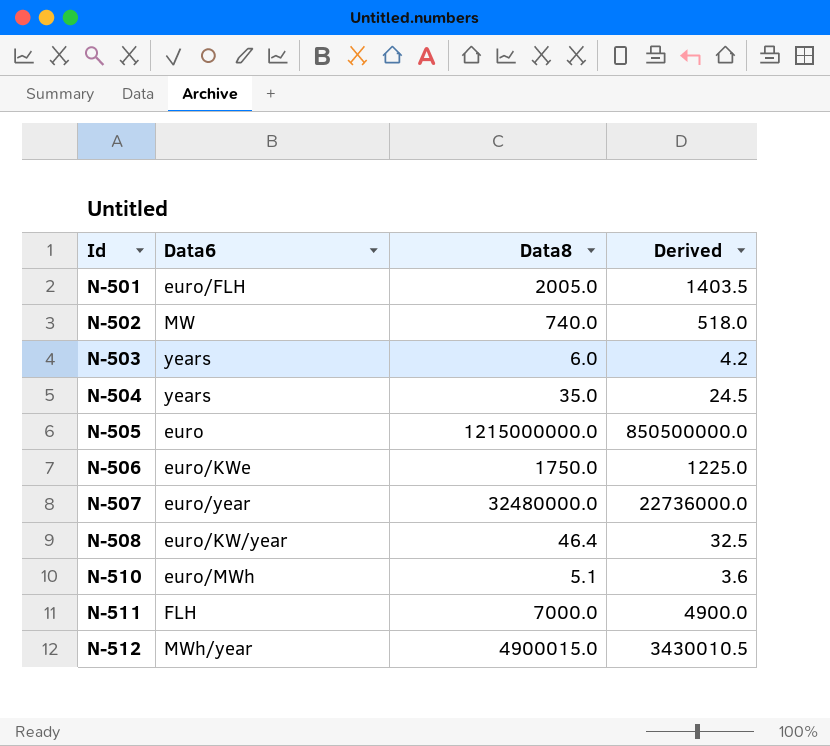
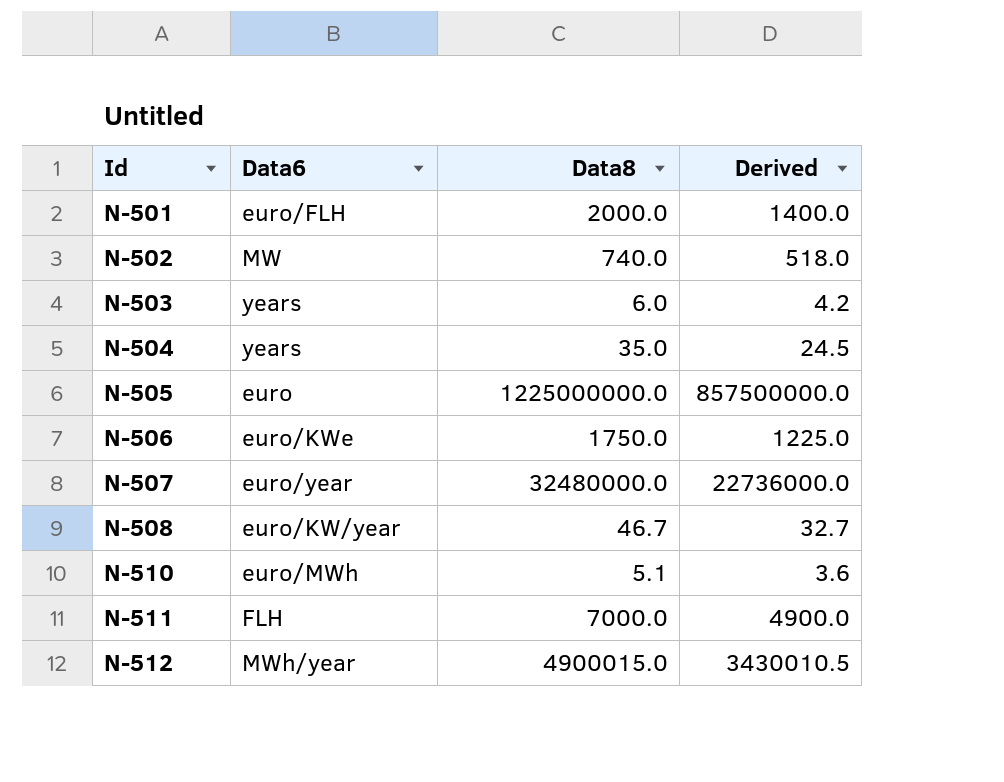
N-501 | Data8: 2005.0 -> 2000.0
N-501 | Derived: 1403.5 -> 1400.0
N-505 | Data8: 1215000000.0 -> 1225000000.0
N-505 | Derived: 850500000.0 -> 857500000.0
N-508 | Data8: 46.4 -> 46.7
N-508 | Derived: 32.5 -> 32.7

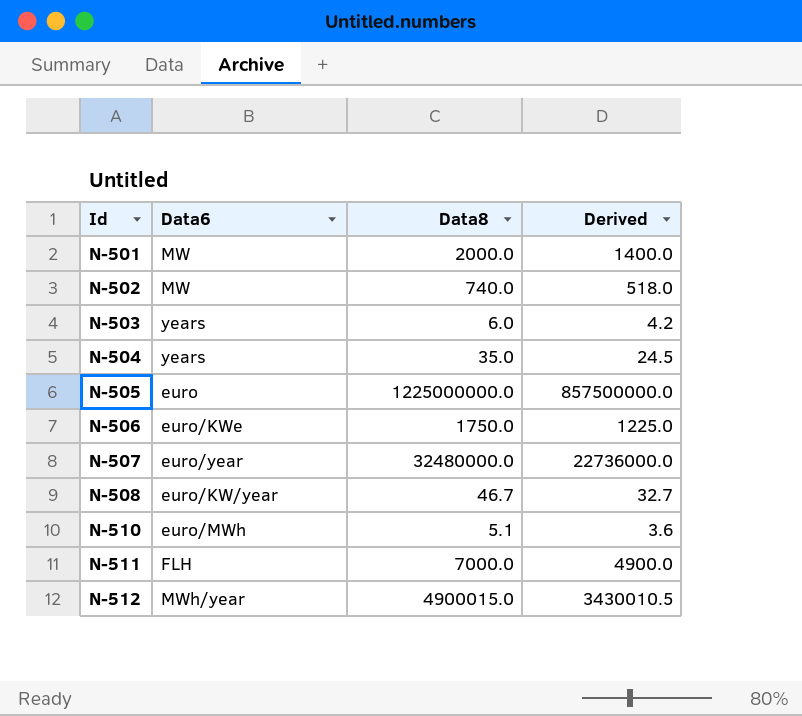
N-501 | Data6: euro/FLH -> MW

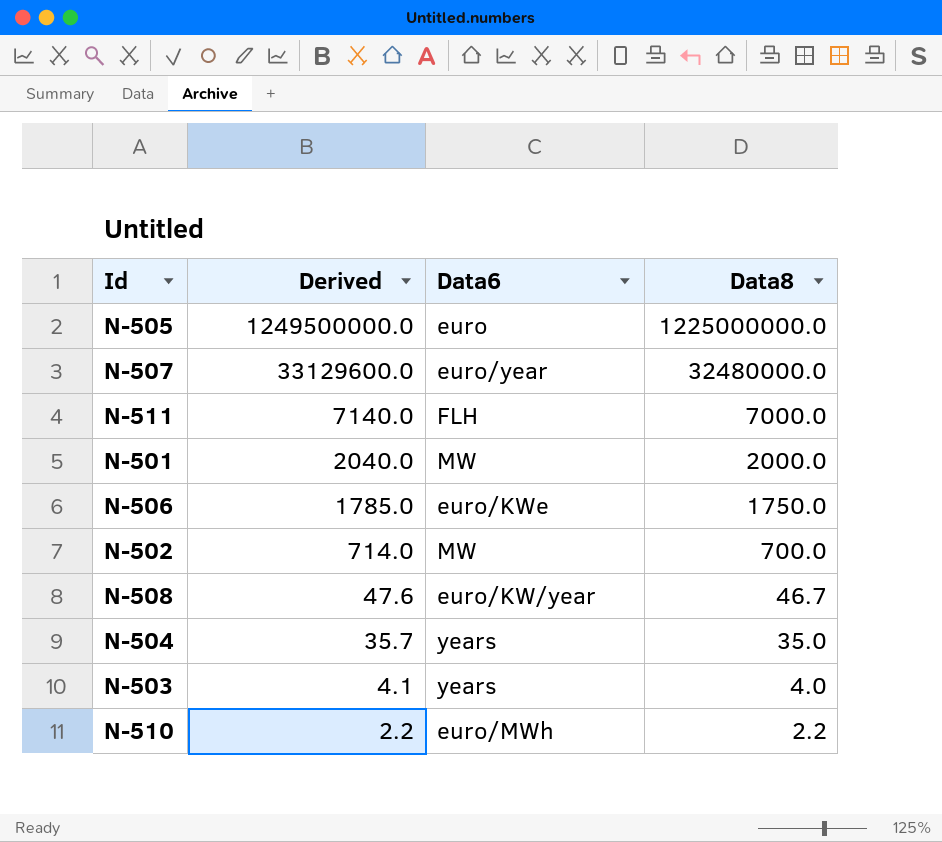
row order: Id ascending -> Derived descending
column Derived | formula: [Data8] * 0.7 -> [Data8] * 1.02
column Derived | position: 4 -> 2
row N-512: MWh/year | 4900015.0 | 3430010.5 -> none
N-502 | Data8: 740.0 -> 700.0
N-503 | Data8: 6.0 -> 4.0
N-510 | Data8: 5.1 -> 2.2

